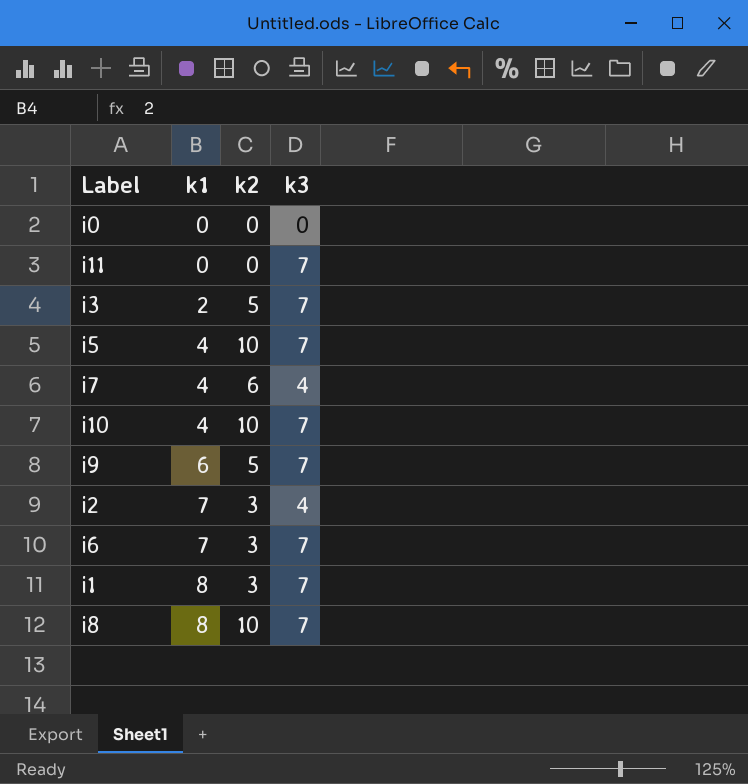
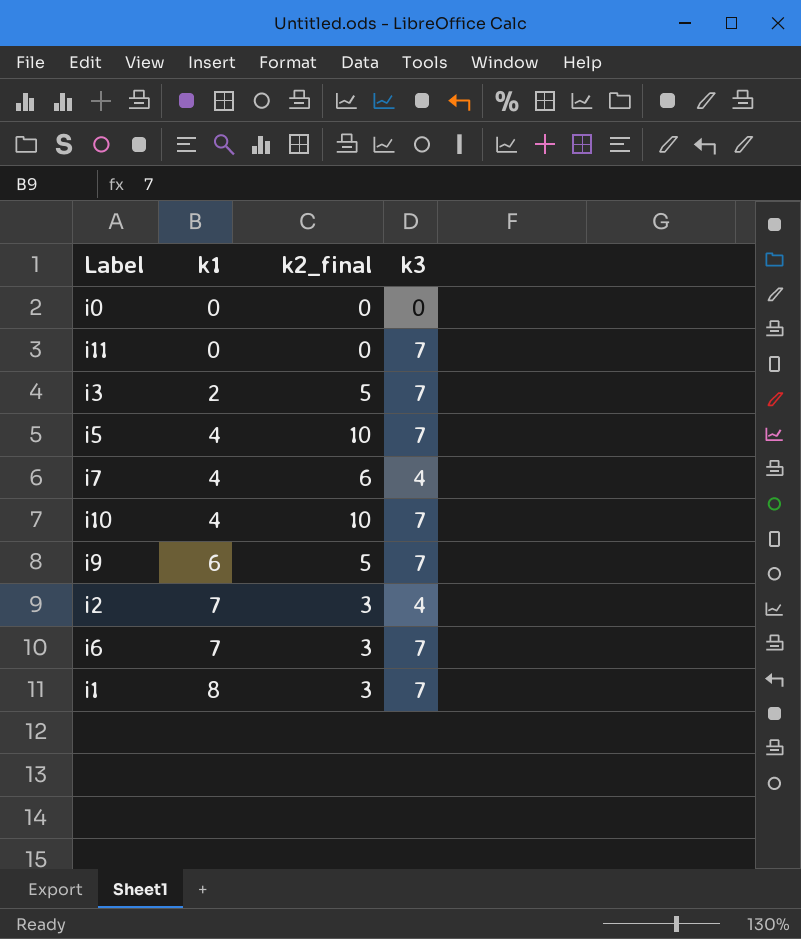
column name: k2 -> k2_final
row i8: 8 | 10 | 7 -> none

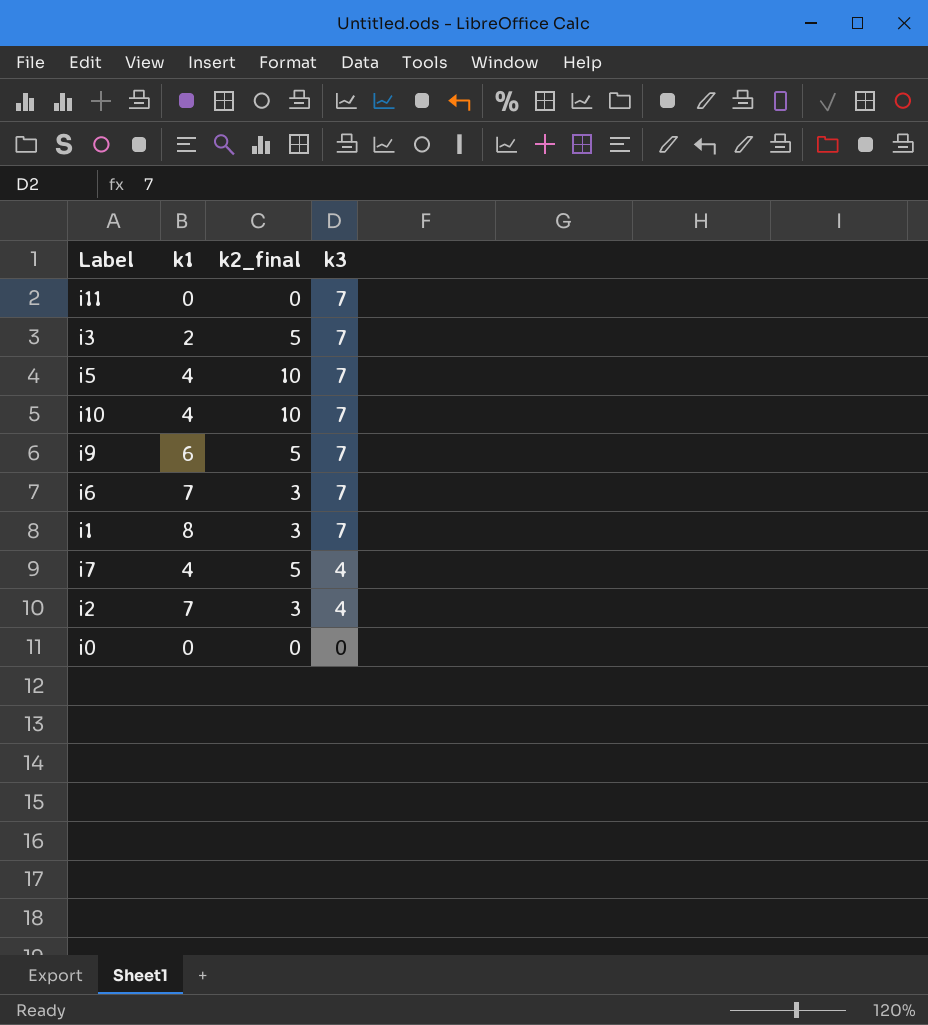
row order: k1 ascending -> k3 descending
i7 | k2_final: 6 -> 5

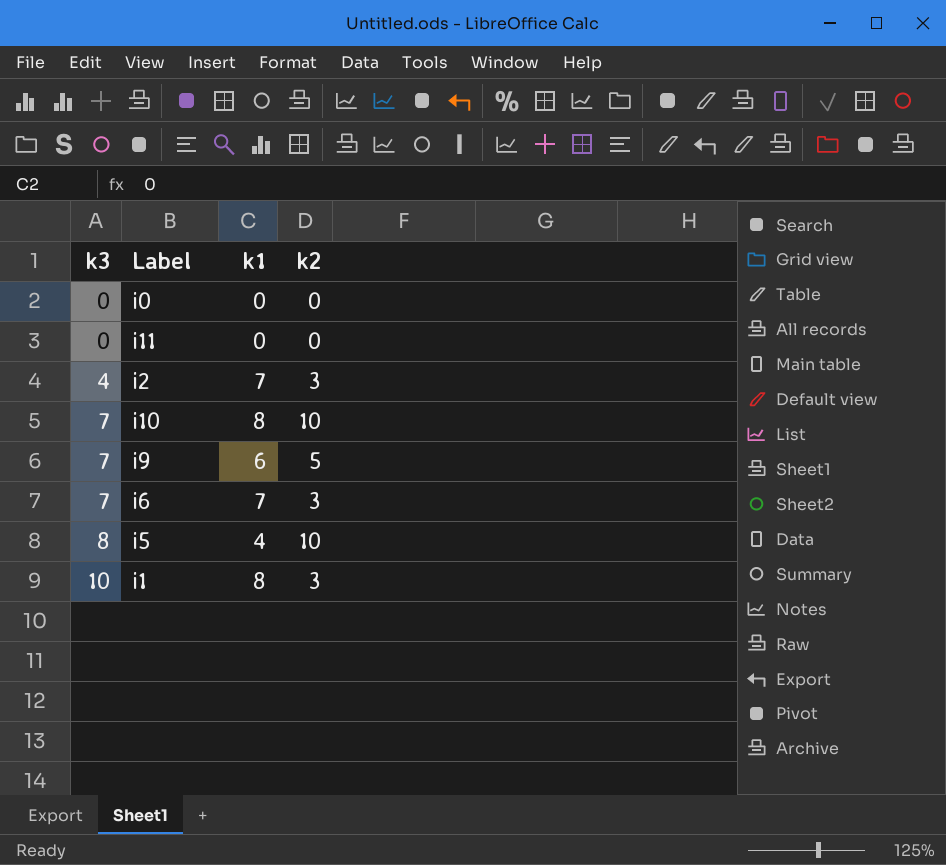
row order: k3 descending -> k3 ascending
column k3 | position: 4 -> 1
column name: k2_final -> k2
row i3: 2 | 5 | 7 -> none
row i7: 4 | 5 | 4 -> none
i11 | k3: 7 -> 0
i10 | k1: 4 -> 8
i5 | k3: 7 -> 8
i1 | k3: 7 -> 10

